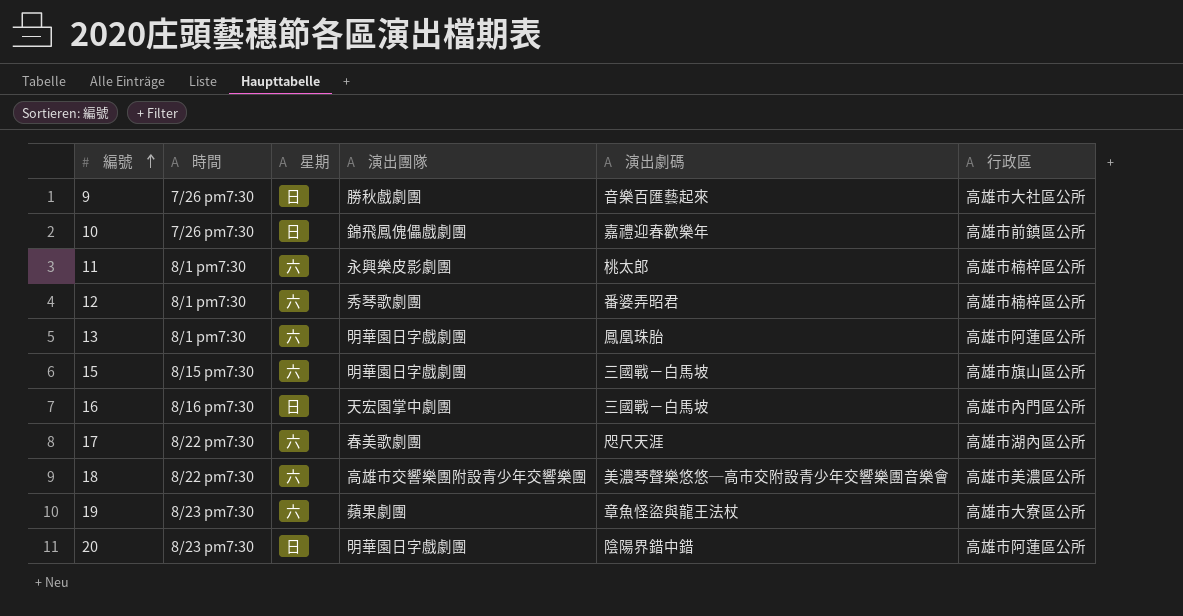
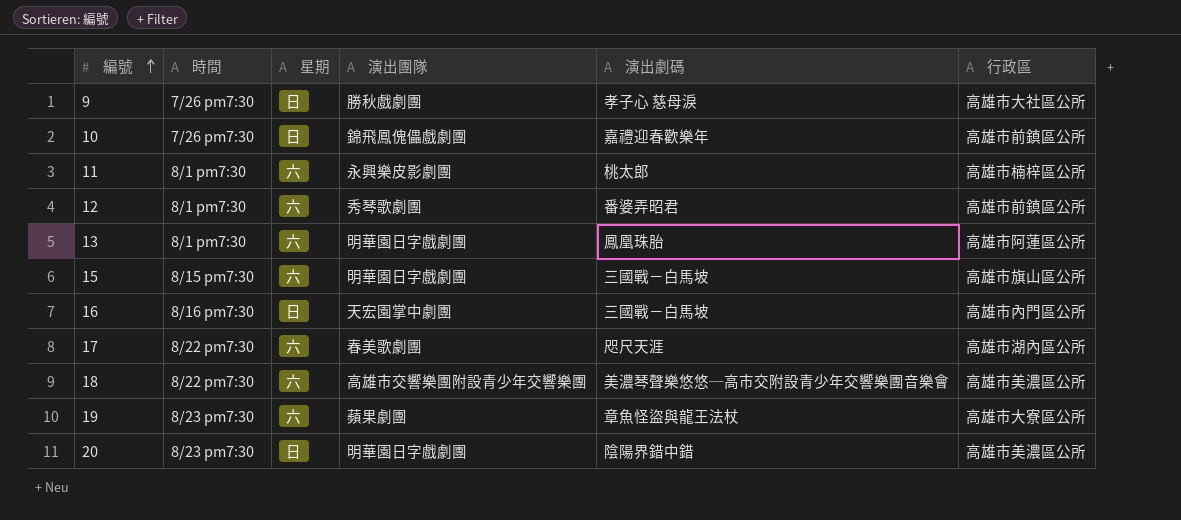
9 | 演出劇碼: 音樂百匯藝起來 -> 孝子心 慈母淚
12 | 行政區: 高雄市楠梓區公所 -> 高雄市前鎮區公所
20 | 行政區: 高雄市阿蓮區公所 -> 高雄市美濃區公所

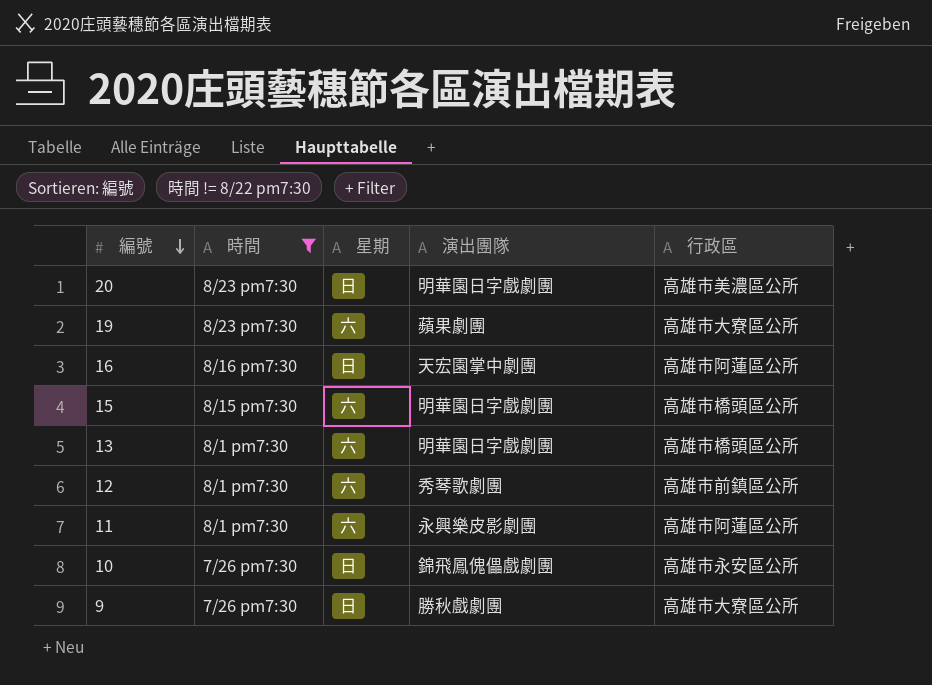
filter: none -> 時間 != 8/22 pm7:30
row order: 編號 ascending -> 編號 descending
column 演出劇碼 | position: 5 -> none
16 | 行政區: 高雄市內門區公所 -> 高雄市阿蓮區公所
15 | 行政區: 高雄市旗山區公所 -> 高雄市橋頭區公所
13 | 行政區: 高雄市阿蓮區公所 -> 高雄市橋頭區公所
11 | 行政區: 高雄市楠梓區公所 -> 高雄市阿蓮區公所
10 | 行政區: 高雄市前鎮區公所 -> 高雄市永安區公所
9 | 行政區: 高雄市大社區公所 -> 高雄市大寮區公所

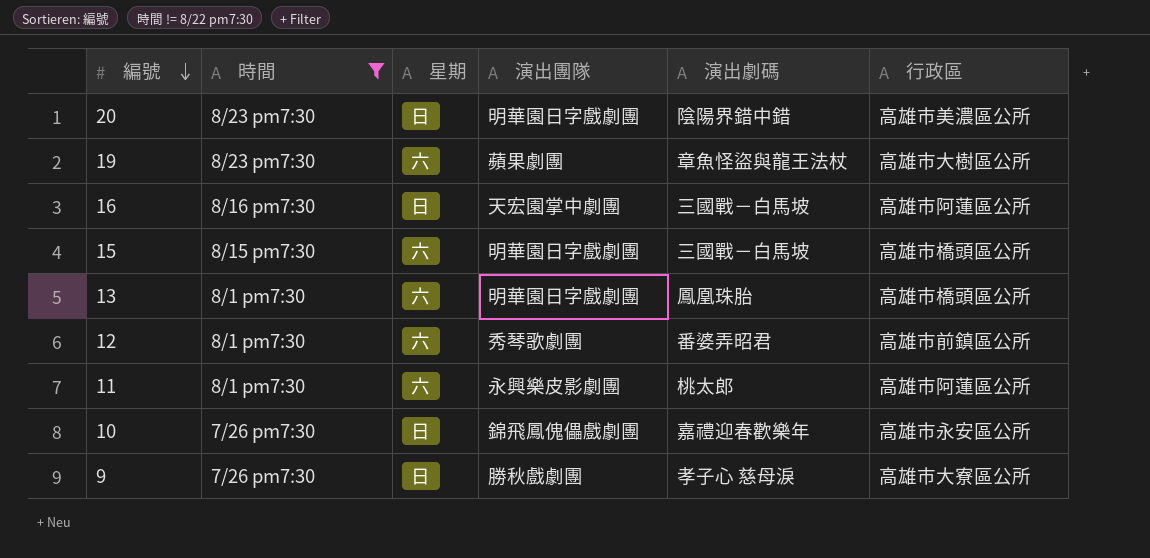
column 演出劇碼 | position: none -> 5
19 | 行政區: 高雄市大寮區公所 -> 高雄市大樹區公所

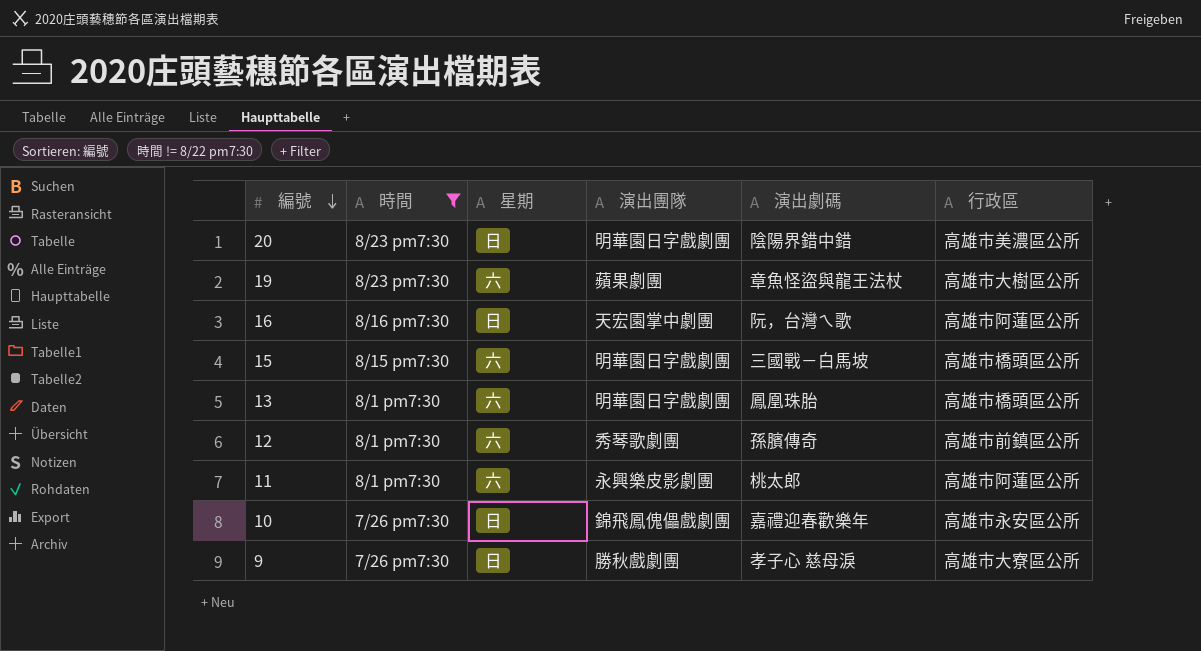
16 | 演出劇碼: 三國戰－白馬坡 -> 阮，台灣ㄟ歌
12 | 演出劇碼: 番婆弄昭君 -> 孫臏傳奇

